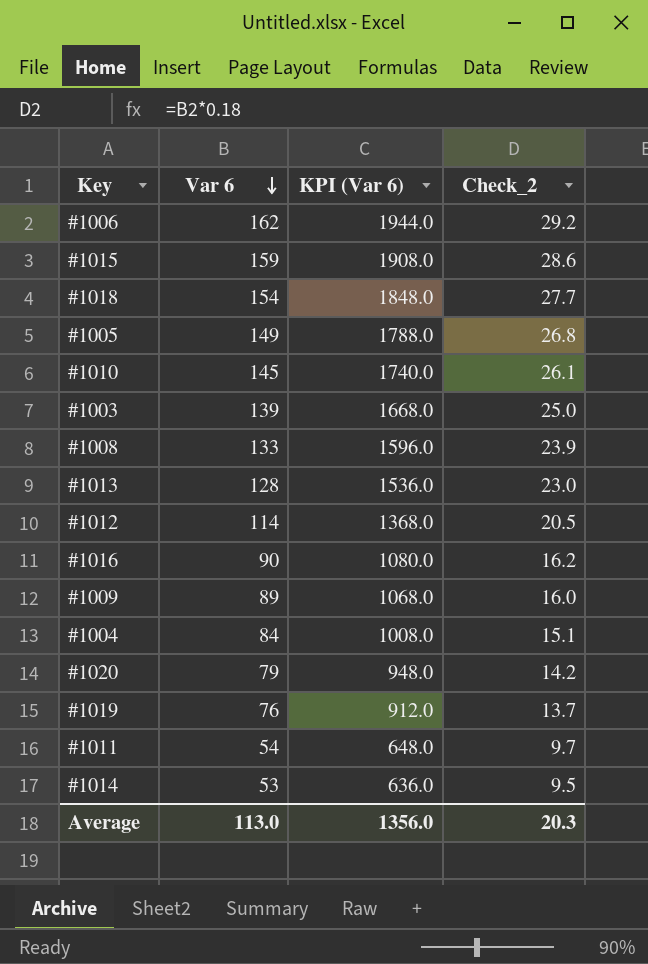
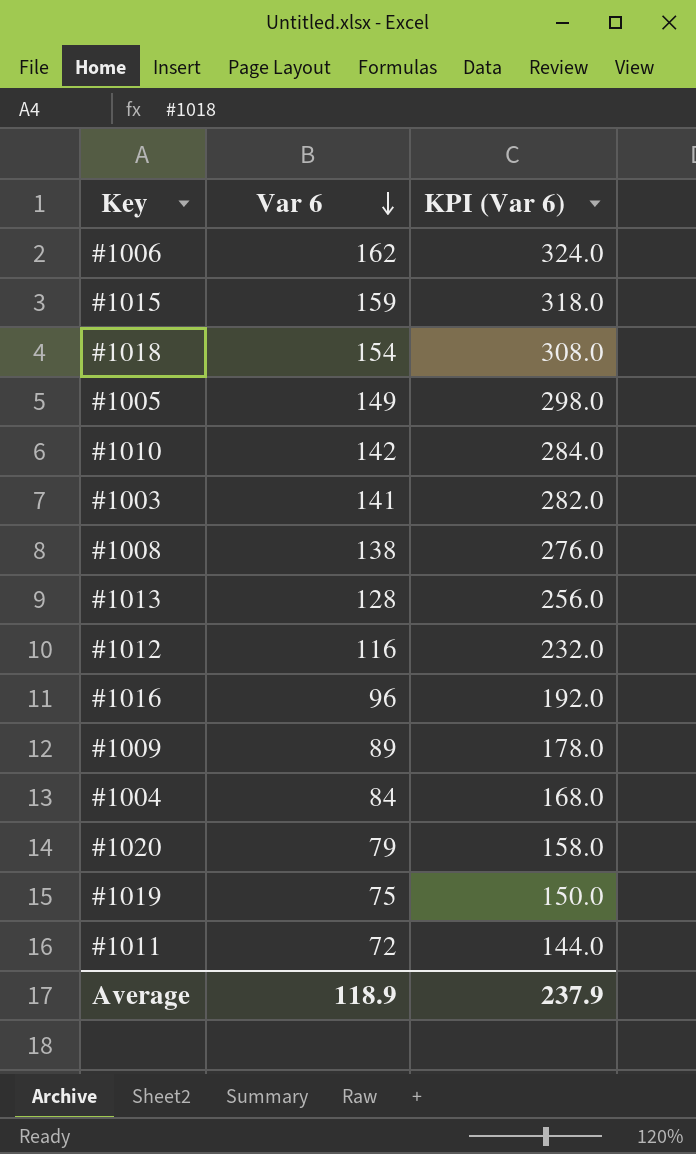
column Check_2 | formula: [Var 6] * 0.18 -> none
column KPI (Var 6) | formula: [Var 6] * 12 -> [Var 6] * 2
row #1014: 53 | 636.0 | 9.5 -> none
#1010 | Var 6: 145 -> 142
#1003 | Var 6: 139 -> 141
#1008 | Var 6: 133 -> 138
#1012 | Var 6: 114 -> 116
#1016 | Var 6: 90 -> 96
#1019 | Var 6: 76 -> 75
#1011 | Var 6: 54 -> 72
Average | Var 6: 113.0 -> 118.9
Average | KPI (Var 6): 1356.0 -> 237.9

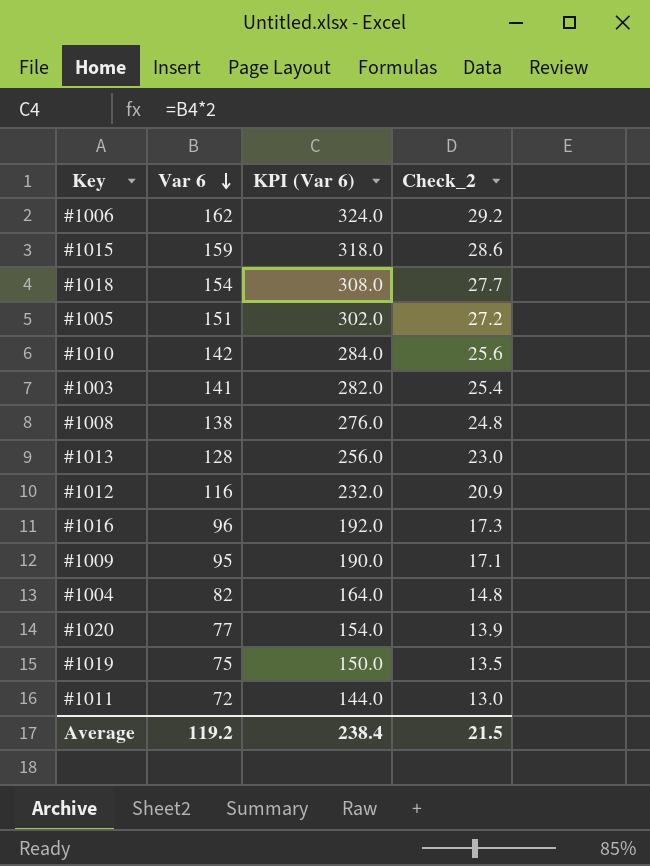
column Check_2 | formula: none -> [Var 6] * 0.18
#1005 | Var 6: 149 -> 151
#1005 | KPI (Var 6): 298.0 -> 302.0
#1009 | Var 6: 89 -> 95
#1009 | KPI (Var 6): 178.0 -> 190.0
#1004 | Var 6: 84 -> 82
#1004 | KPI (Var 6): 168.0 -> 164.0
#1020 | Var 6: 79 -> 77
#1020 | KPI (Var 6): 158.0 -> 154.0
Average | Var 6: 118.9 -> 119.2
Average | KPI (Var 6): 237.9 -> 238.4

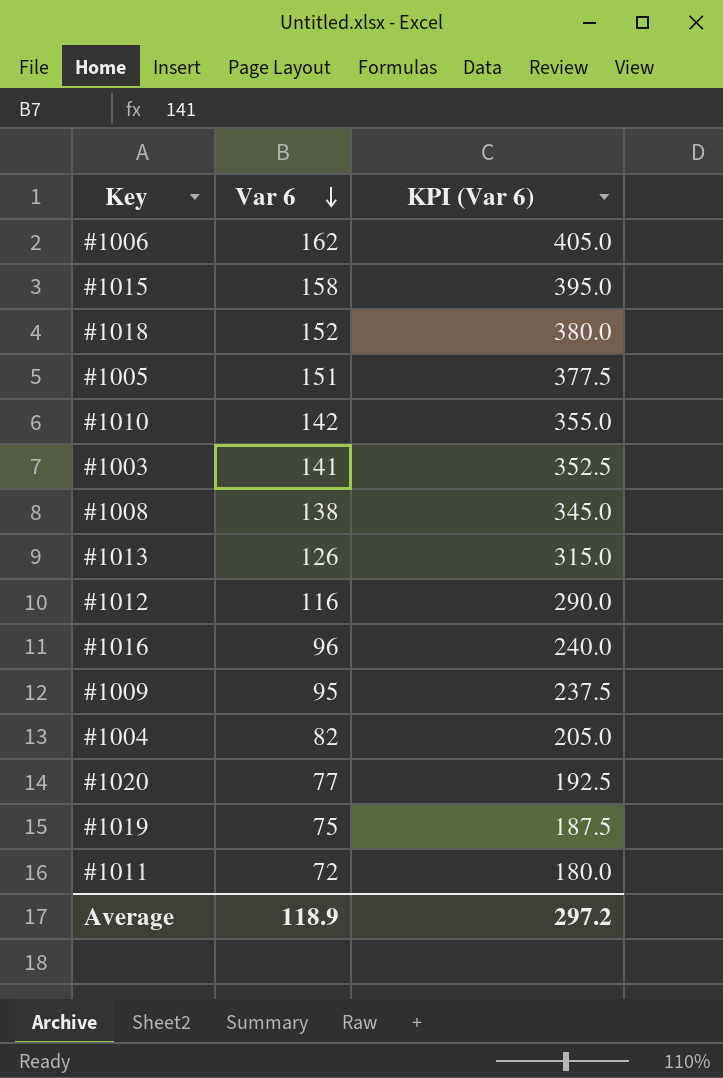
column Check_2 | formula: [Var 6] * 0.18 -> none
column KPI (Var 6) | formula: [Var 6] * 2 -> [Var 6] * 2.5
#1015 | Var 6: 159 -> 158
#1018 | Var 6: 154 -> 152
#1013 | Var 6: 128 -> 126
Average | Var 6: 119.2 -> 118.9
Average | KPI (Var 6): 238.4 -> 297.2

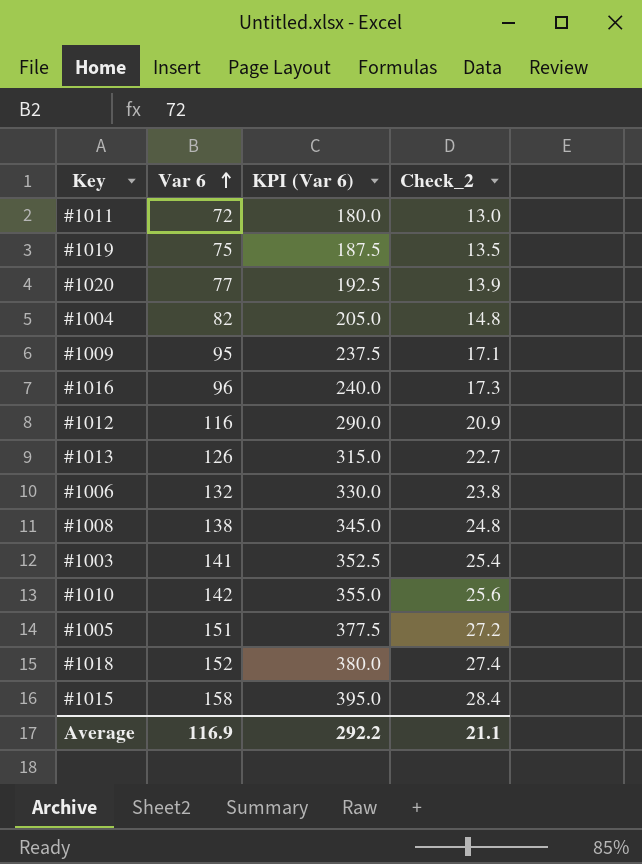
row order: Var 6 descending -> Var 6 ascending
column Check_2 | formula: none -> [Var 6] * 0.18
#1006 | Var 6: 162 -> 132
#1006 | KPI (Var 6): 405.0 -> 330.0
Average | Var 6: 118.9 -> 116.9
Average | KPI (Var 6): 297.2 -> 292.2

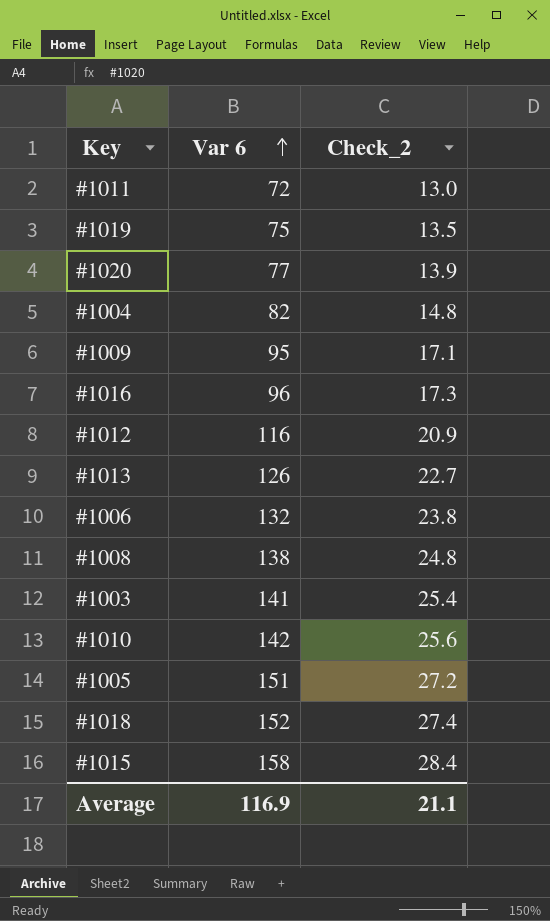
column KPI (Var 6) | formula: [Var 6] * 2.5 -> none

